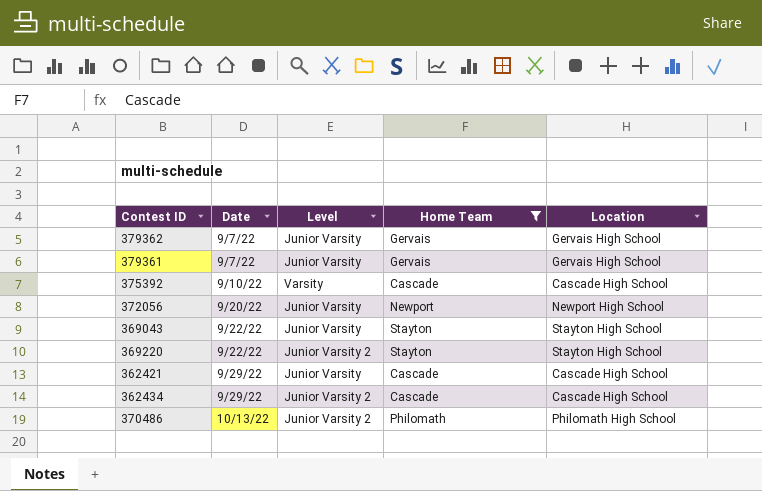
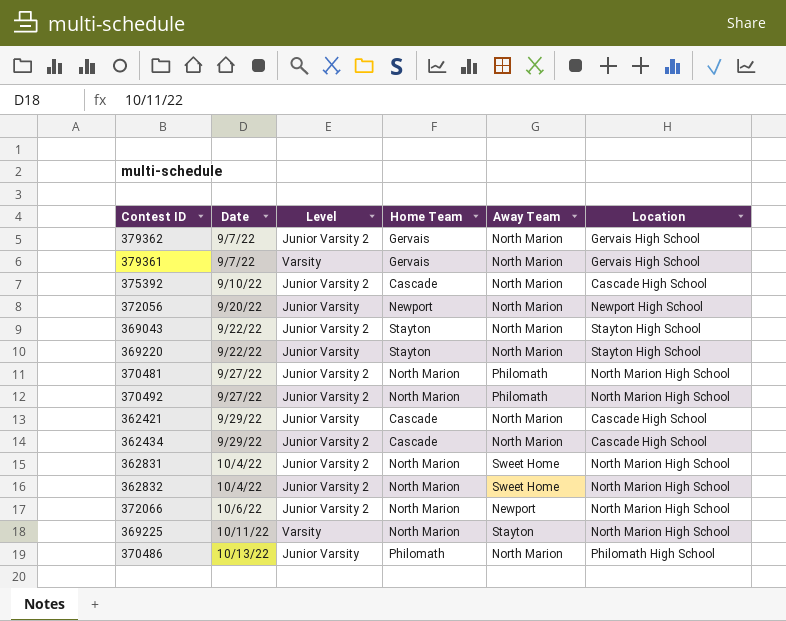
filter: Home Team != North Marion -> none
column Away Team | position: none -> 5
379362 | Level: Junior Varsity -> Junior Varsity 2
379361 | Level: Junior Varsity -> Varsity
375392 | Level: Varsity -> Junior Varsity 2
369043 | Level: Junior Varsity -> Junior Varsity 2
369220 | Level: Junior Varsity 2 -> Junior Varsity
370486 | Level: Junior Varsity 2 -> Junior Varsity

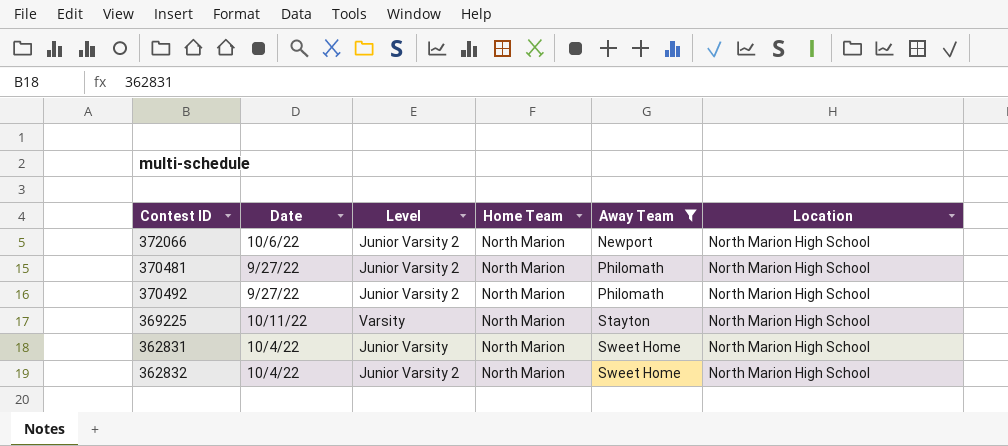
filter: none -> Away Team != North Marion
row order: Date ascending -> Away Team ascending
362831 | Level: Junior Varsity 2 -> Junior Varsity

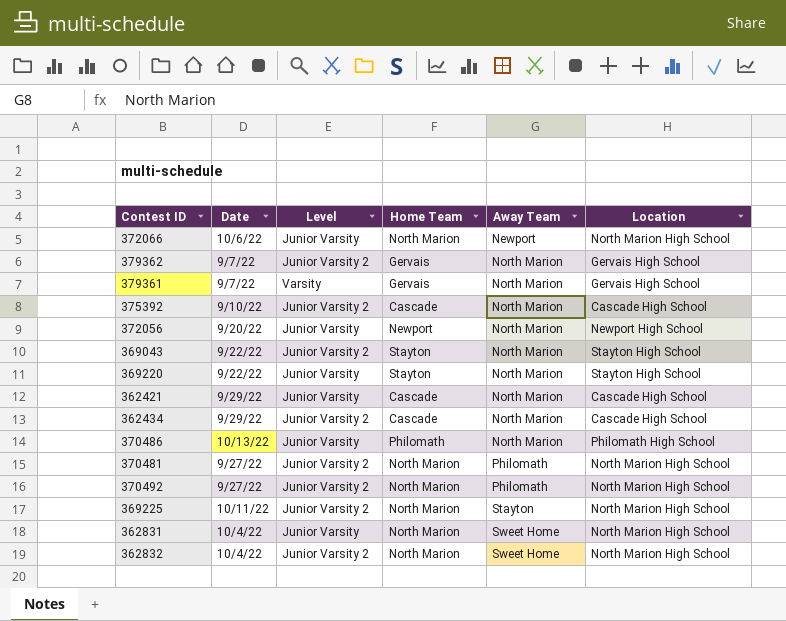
filter: Away Team != North Marion -> none
372066 | Level: Junior Varsity 2 -> Junior Varsity
369225 | Level: Varsity -> Junior Varsity 2

